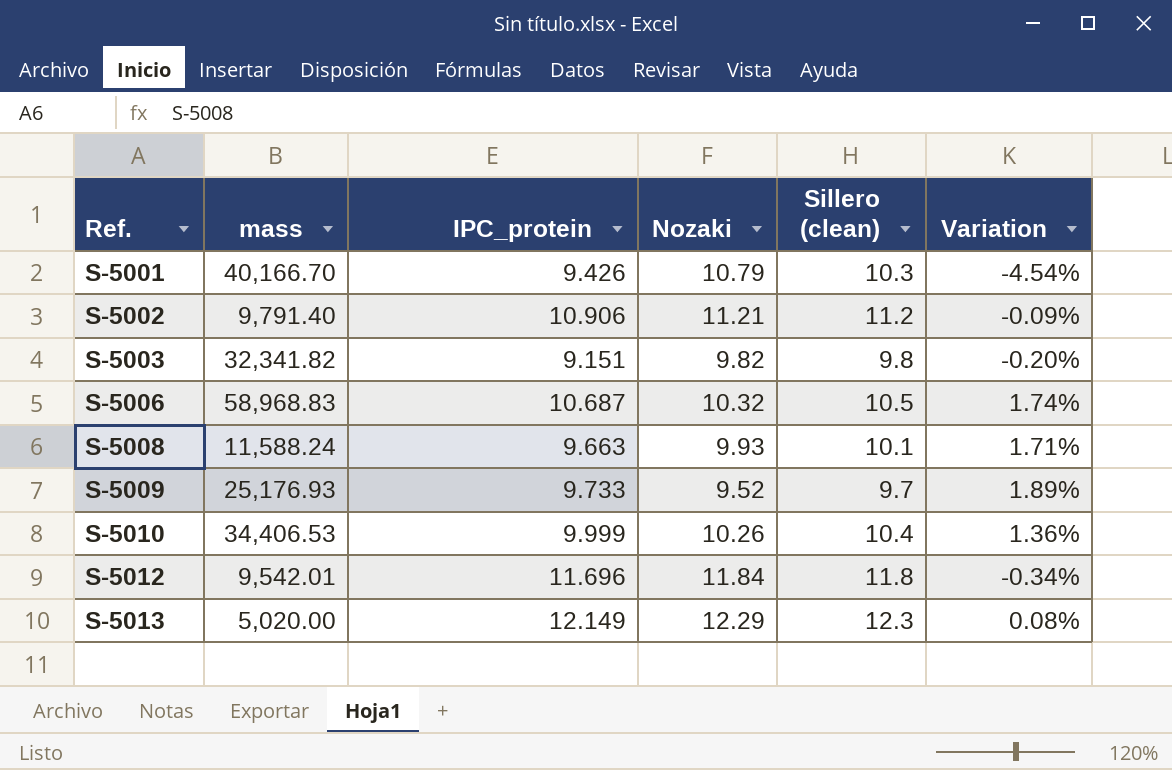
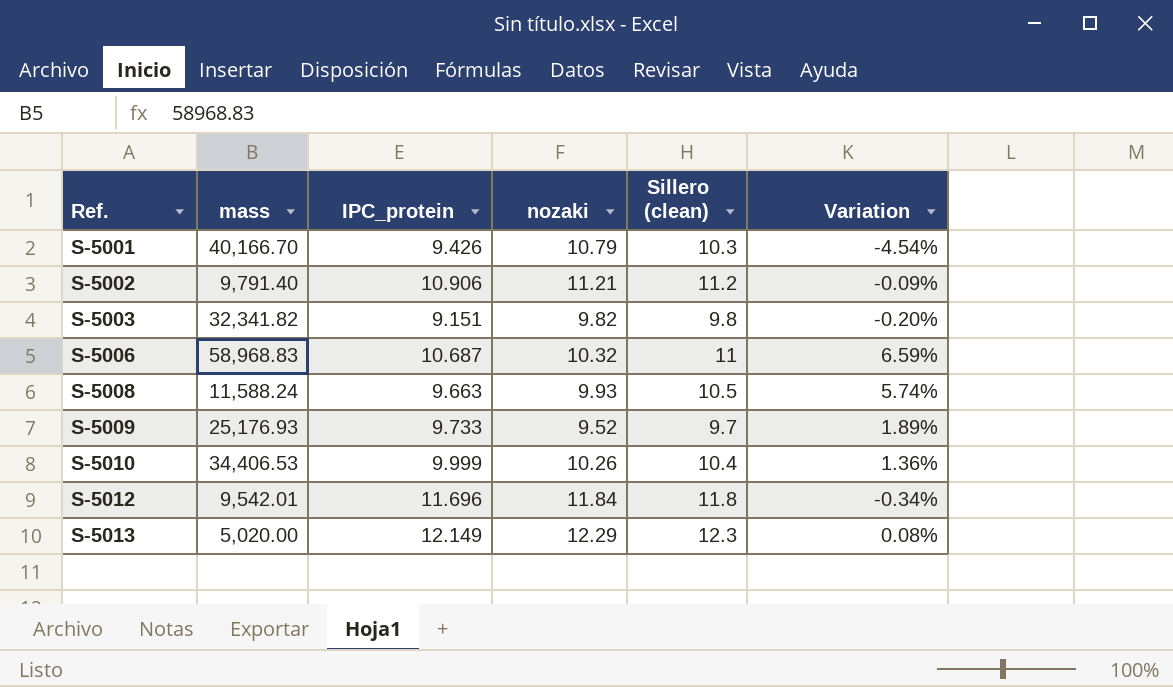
column name: Nozaki -> nozaki
S-5006 | Sillero (clean): 10.5 -> 11
S-5006 | Variation: 1.74% -> 6.59%
S-5008 | Sillero (clean): 10.1 -> 10.5
S-5008 | Variation: 1.71% -> 5.74%

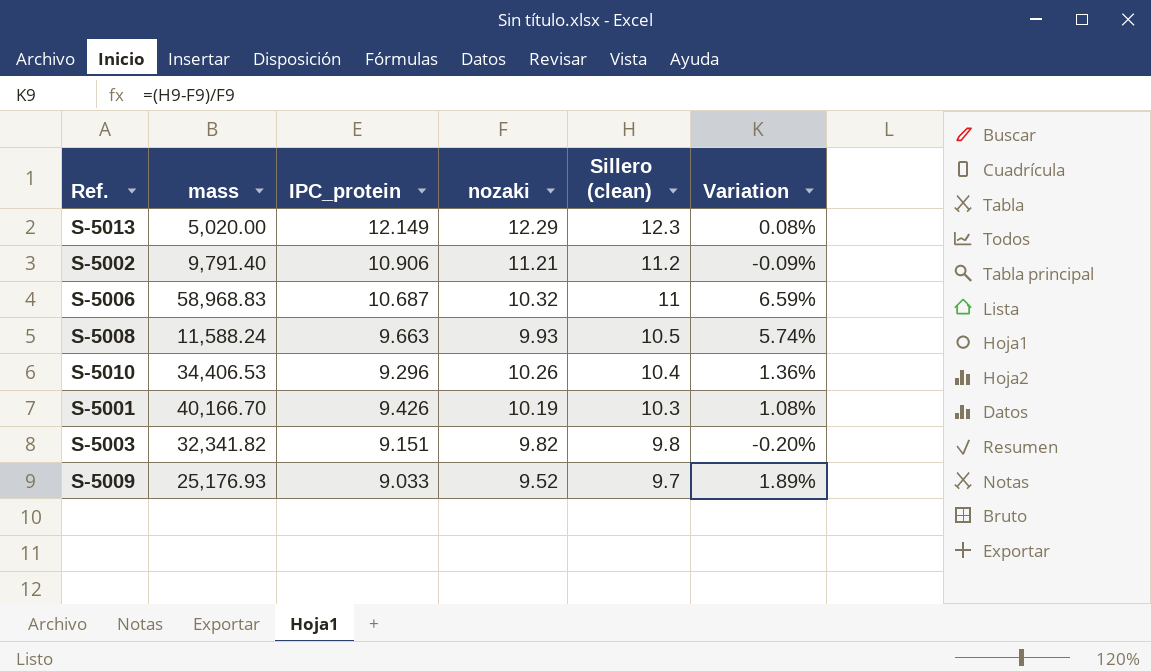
row order: Ref. ascending -> Sillero (clean) descending
row S-5012: 9,542.01 | 11.696 | 11.84 | 11.8 | -0.34% -> none
S-5010 | IPC_protein: 9.999 -> 9.296
S-5001 | nozaki: 10.79 -> 10.19
S-5001 | Variation: -4.54% -> 1.08%
S-5009 | IPC_protein: 9.733 -> 9.033

